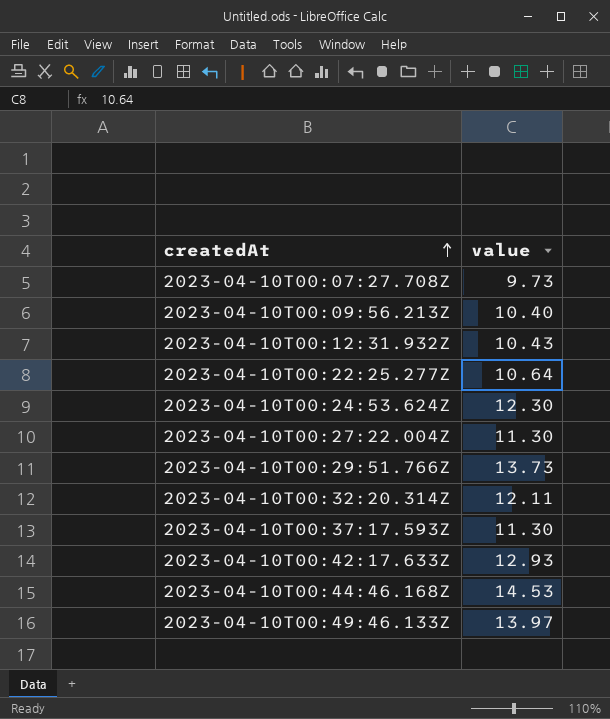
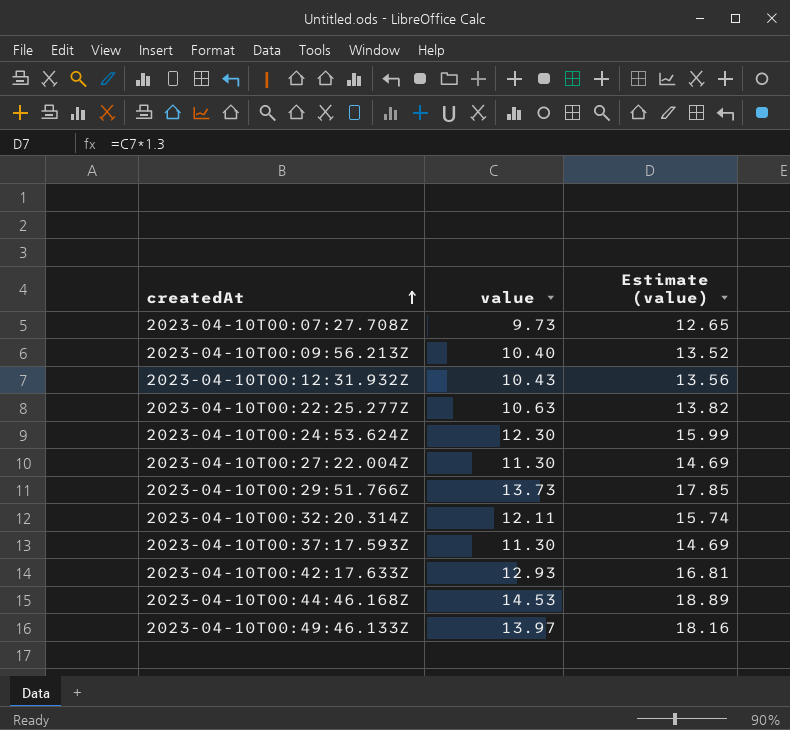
column Estimate (value) | formula: none -> [value] * 1.3
2023-04-10T00:22:25.277Z | value: 10.64 -> 10.63

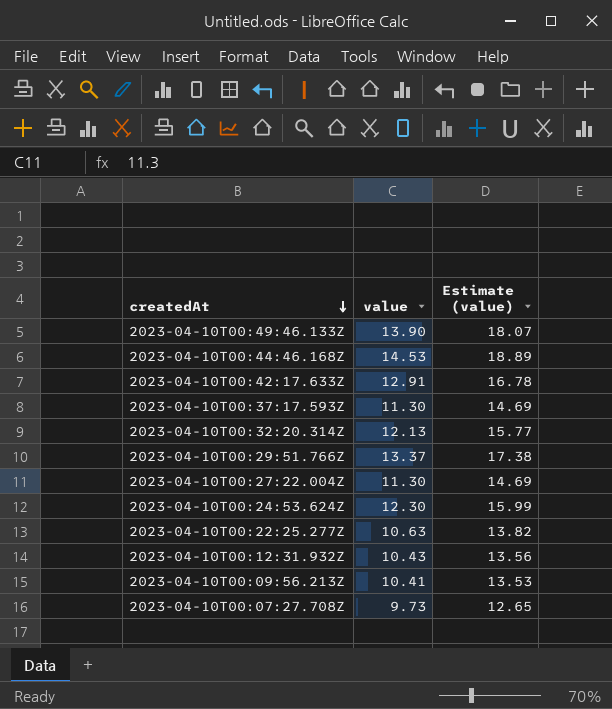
row order: createdAt ascending -> createdAt descending
2023-04-10T00:49:46.133Z | value: 13.97 -> 13.90
2023-04-10T00:49:46.133Z | Estimate (value): 18.16 -> 18.07
2023-04-10T00:42:17.633Z | value: 12.93 -> 12.91
2023-04-10T00:42:17.633Z | Estimate (value): 16.81 -> 16.78
2023-04-10T00:32:20.314Z | value: 12.11 -> 12.13
2023-04-10T00:32:20.314Z | Estimate (value): 15.74 -> 15.77
2023-04-10T00:29:51.766Z | value: 13.73 -> 13.37
2023-04-10T00:29:51.766Z | Estimate (value): 17.85 -> 17.38
2023-04-10T00:09:56.213Z | value: 10.40 -> 10.41
2023-04-10T00:09:56.213Z | Estimate (value): 13.52 -> 13.53

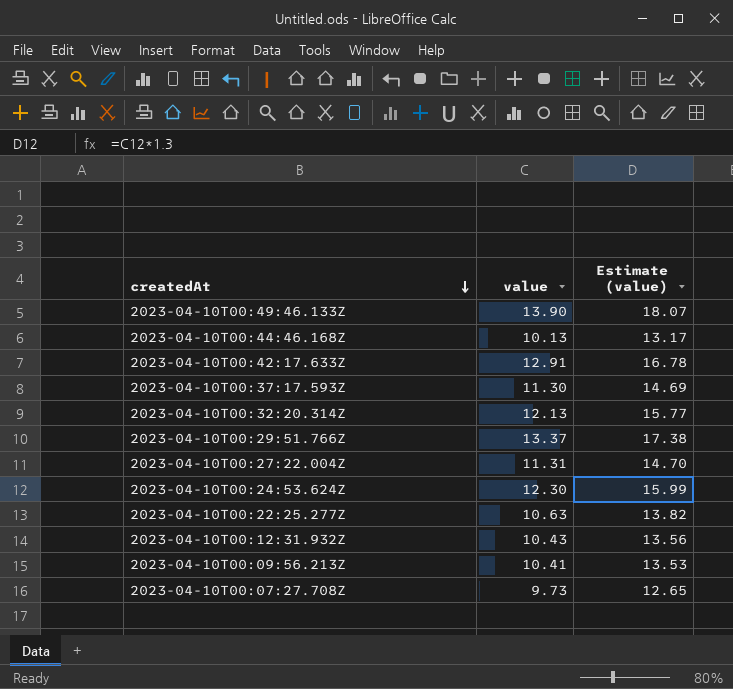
2023-04-10T00:44:46.168Z | value: 14.53 -> 10.13
2023-04-10T00:44:46.168Z | Estimate (value): 18.89 -> 13.17
2023-04-10T00:27:22.004Z | value: 11.30 -> 11.31
2023-04-10T00:27:22.004Z | Estimate (value): 14.69 -> 14.70

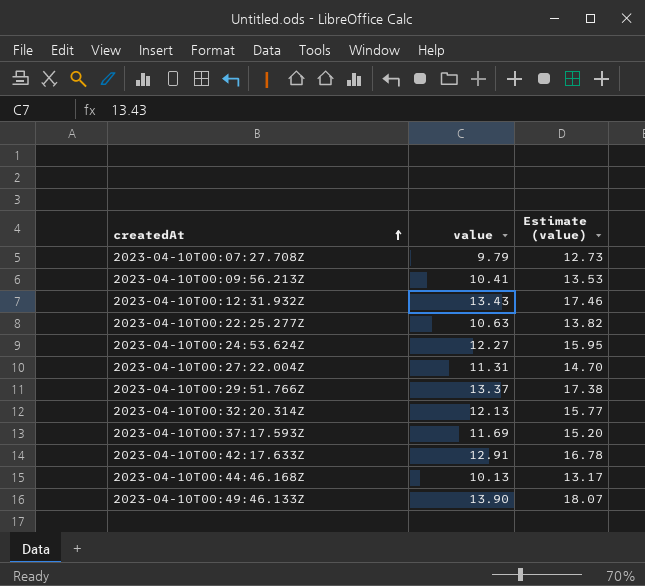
row order: createdAt descending -> createdAt ascending
2023-04-10T00:07:27.708Z | value: 9.73 -> 9.79
2023-04-10T00:07:27.708Z | Estimate (value): 12.65 -> 12.73
2023-04-10T00:12:31.932Z | value: 10.43 -> 13.43
2023-04-10T00:12:31.932Z | Estimate (value): 13.56 -> 17.46
2023-04-10T00:24:53.624Z | value: 12.30 -> 12.27
2023-04-10T00:24:53.624Z | Estimate (value): 15.99 -> 15.95
2023-04-10T00:37:17.593Z | value: 11.30 -> 11.69
2023-04-10T00:37:17.593Z | Estimate (value): 14.69 -> 15.20

